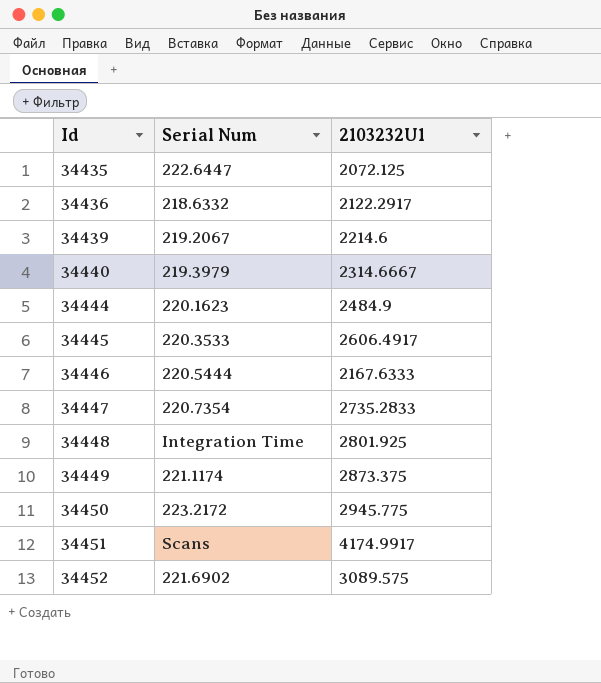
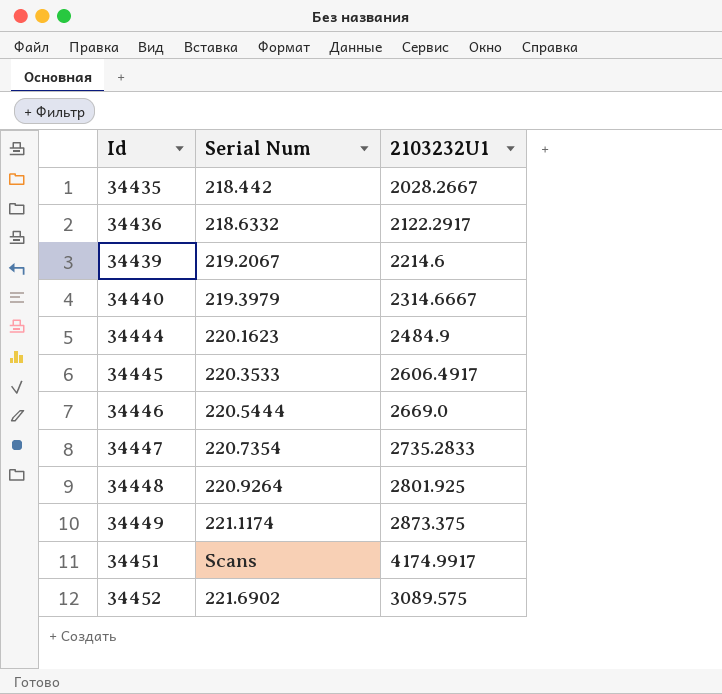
row 34450: 223.2172 | 2945.775 -> none
34435 | Serial Num: 222.6447 -> 218.442
34435 | 2103232U1: 2072.125 -> 2028.2667
34446 | 2103232U1: 2167.6333 -> 2669.0
34448 | Serial Num: Integration Time -> 220.9264

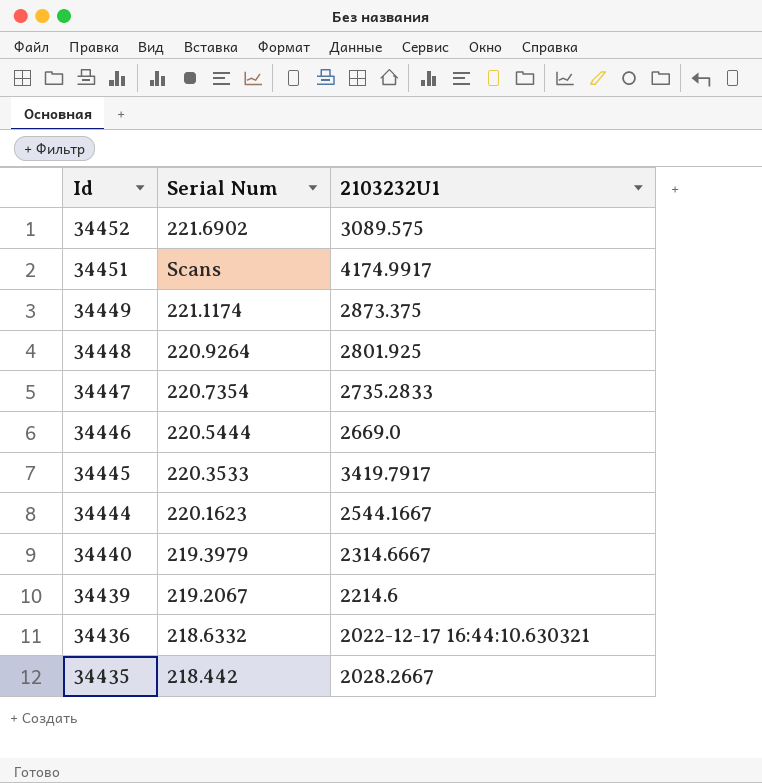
row order: Id ascending -> Id descending
34445 | 2103232U1: 2606.4917 -> 3419.7917
34444 | 2103232U1: 2484.9 -> 2544.1667
34436 | 2103232U1: 2122.2917 -> 2022-12-17 16:44:10.630321

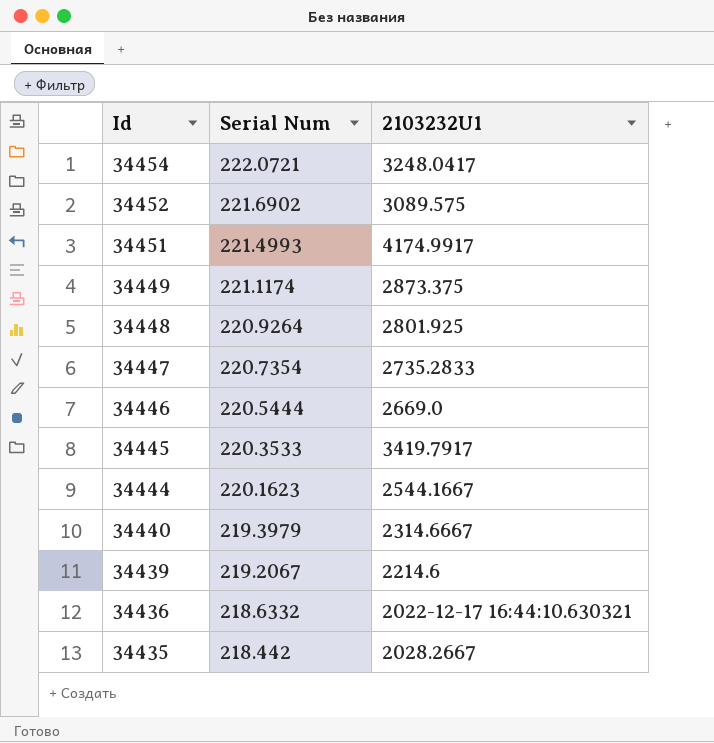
row 34454: none -> 222.0721 | 3248.0417
34451 | Serial Num: Scans -> 221.4993

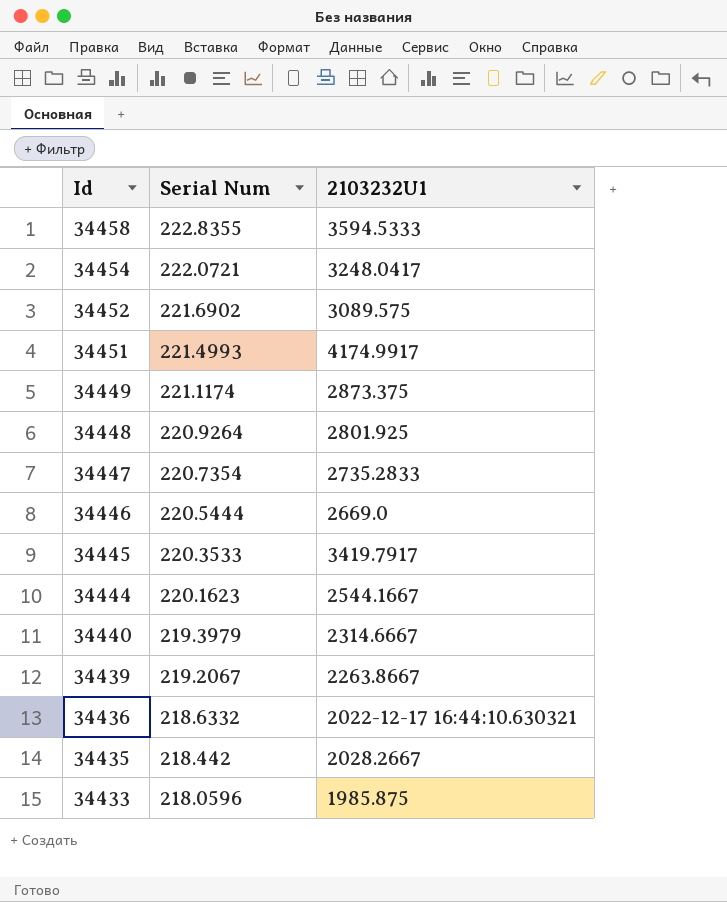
row 34458: none -> 222.8355 | 3594.5333
34439 | 2103232U1: 2214.6 -> 2263.8667
row 34433: none -> 218.0596 | 1985.875

